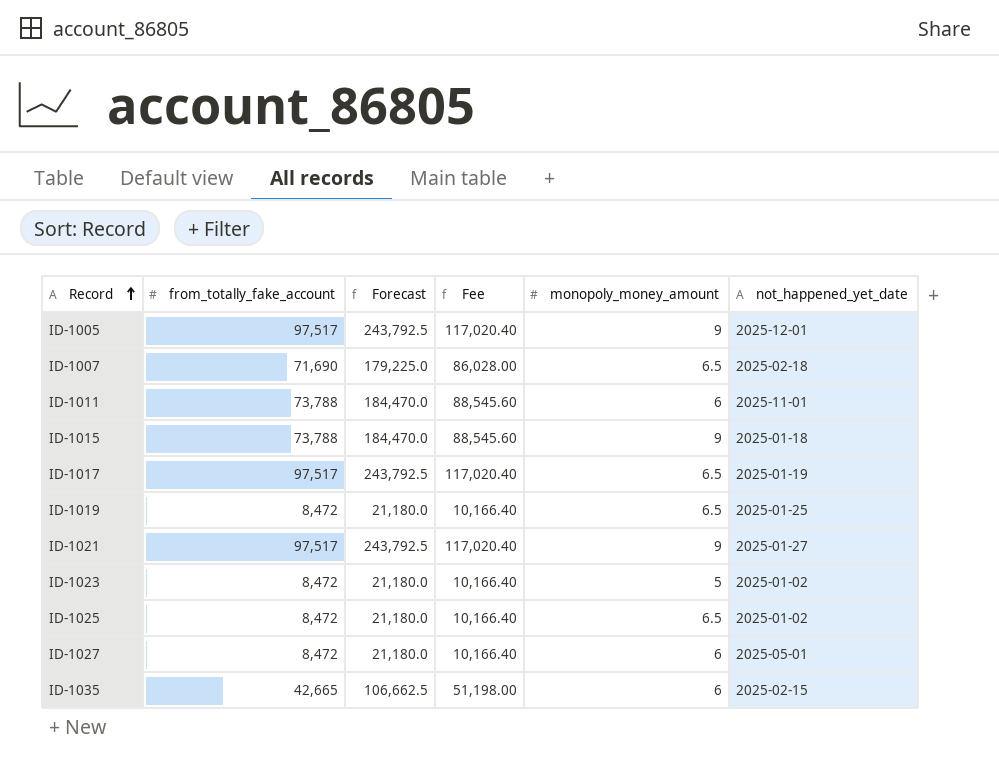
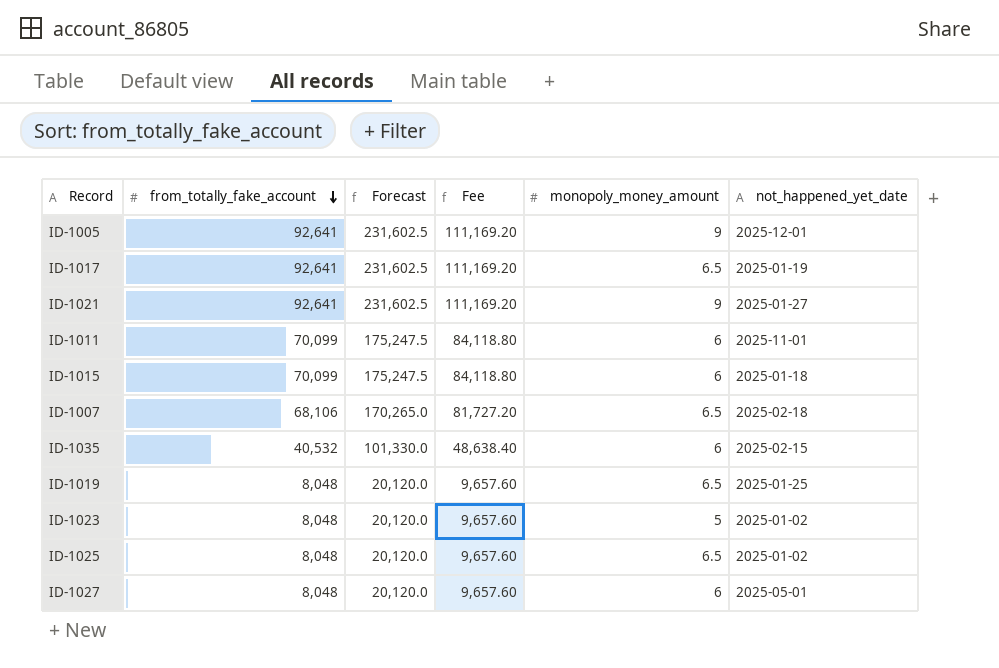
row order: Record ascending -> from_totally_fake_account descending
ID-1005 | from_totally_fake_account: 97,517 -> 92,641
ID-1005 | Forecast: 243,792.5 -> 231,602.5
ID-1005 | Fee: 117,020.40 -> 111,169.20
ID-1017 | from_totally_fake_account: 97,517 -> 92,641
ID-1017 | Forecast: 243,792.5 -> 231,602.5
ID-1017 | Fee: 117,020.40 -> 111,169.20
ID-1021 | from_totally_fake_account: 97,517 -> 92,641
ID-1021 | Forecast: 243,792.5 -> 231,602.5
ID-1021 | Fee: 117,020.40 -> 111,169.20
ID-1011 | from_totally_fake_account: 73,788 -> 70,099
ID-1011 | Forecast: 184,470.0 -> 175,247.5
ID-1011 | Fee: 88,545.60 -> 84,118.80
ID-1015 | from_totally_fake_account: 73,788 -> 70,099
ID-1015 | Forecast: 184,470.0 -> 175,247.5
ID-1015 | Fee: 88,545.60 -> 84,118.80
ID-1015 | monopoly_money_amount: 9 -> 6
ID-1007 | from_totally_fake_account: 71,690 -> 68,106
ID-1007 | Forecast: 179,225.0 -> 170,265.0
ID-1007 | Fee: 86,028.00 -> 81,727.20
ID-1035 | from_totally_fake_account: 42,665 -> 40,532
ID-1035 | Forecast: 106,662.5 -> 101,330.0
ID-1035 | Fee: 51,198.00 -> 48,638.40
ID-1019 | from_totally_fake_account: 8,472 -> 8,048
ID-1019 | Forecast: 21,180.0 -> 20,120.0
ID-1019 | Fee: 10,166.40 -> 9,657.60
ID-1023 | from_totally_fake_account: 8,472 -> 8,048
ID-1023 | Forecast: 21,180.0 -> 20,120.0
ID-1023 | Fee: 10,166.40 -> 9,657.60
ID-1025 | from_totally_fake_account: 8,472 -> 8,048
ID-1025 | Forecast: 21,180.0 -> 20,120.0
ID-1025 | Fee: 10,166.40 -> 9,657.60
ID-1027 | from_totally_fake_account: 8,472 -> 8,048
ID-1027 | Forecast: 21,180.0 -> 20,120.0
ID-1027 | Fee: 10,166.40 -> 9,657.60

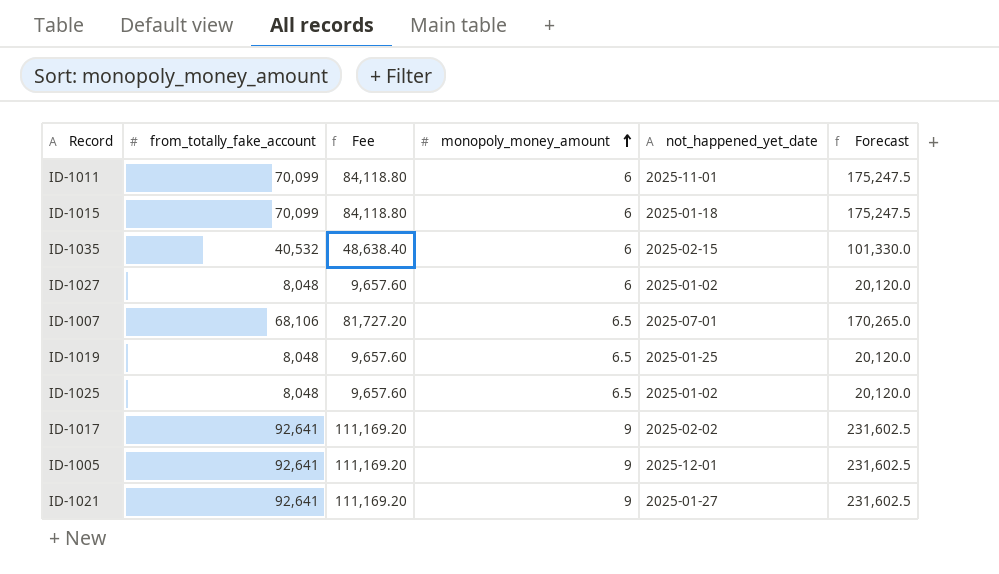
row order: from_totally_fake_account descending -> monopoly_money_amount ascending
column Forecast | position: 3 -> 6
row ID-1023: 8,048 | 20,120.0 | 9,657.60 | 5 | 2025-01-02 -> none
ID-1027 | not_happened_yet_date: 2025-05-01 -> 2025-01-02
ID-1007 | not_happened_yet_date: 2025-02-18 -> 2025-07-01
ID-1017 | monopoly_money_amount: 6.5 -> 9
ID-1017 | not_happened_yet_date: 2025-01-19 -> 2025-02-02

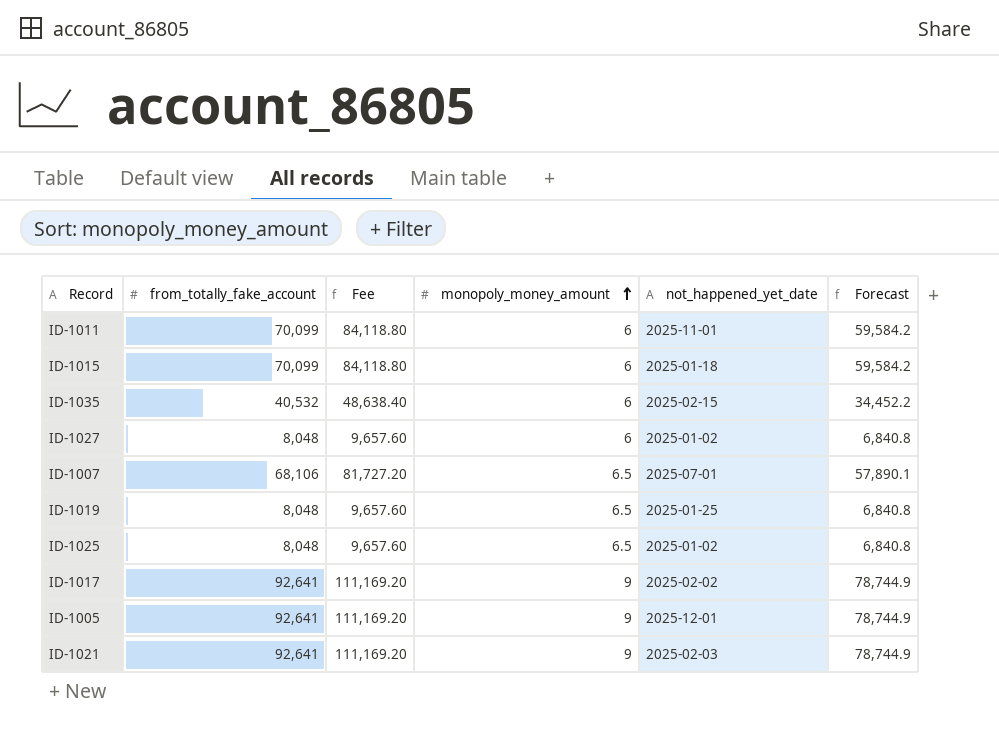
column Forecast | formula: [from_totally_fake_account] * 2.5 -> [from_totally_fake_account] * 0.85
ID-1021 | not_happened_yet_date: 2025-01-27 -> 2025-02-03

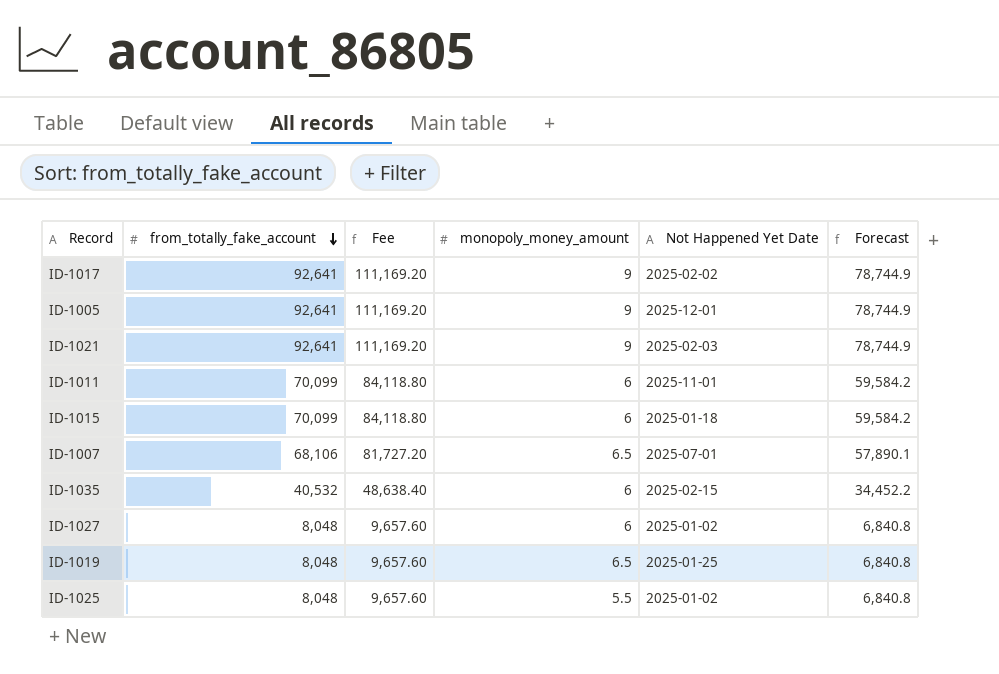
row order: monopoly_money_amount ascending -> from_totally_fake_account descending
column name: not_happened_yet_date -> Not Happened Yet Date
ID-1025 | monopoly_money_amount: 6.5 -> 5.5

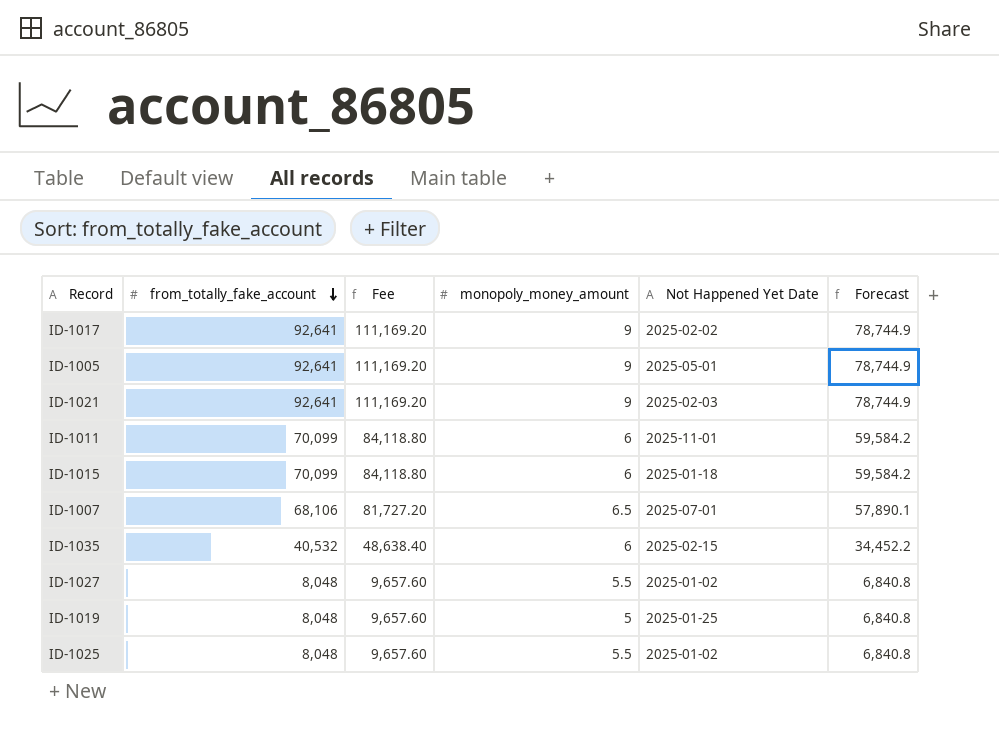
ID-1005 | Not Happened Yet Date: 2025-12-01 -> 2025-05-01
ID-1027 | monopoly_money_amount: 6 -> 5.5
ID-1019 | monopoly_money_amount: 6.5 -> 5

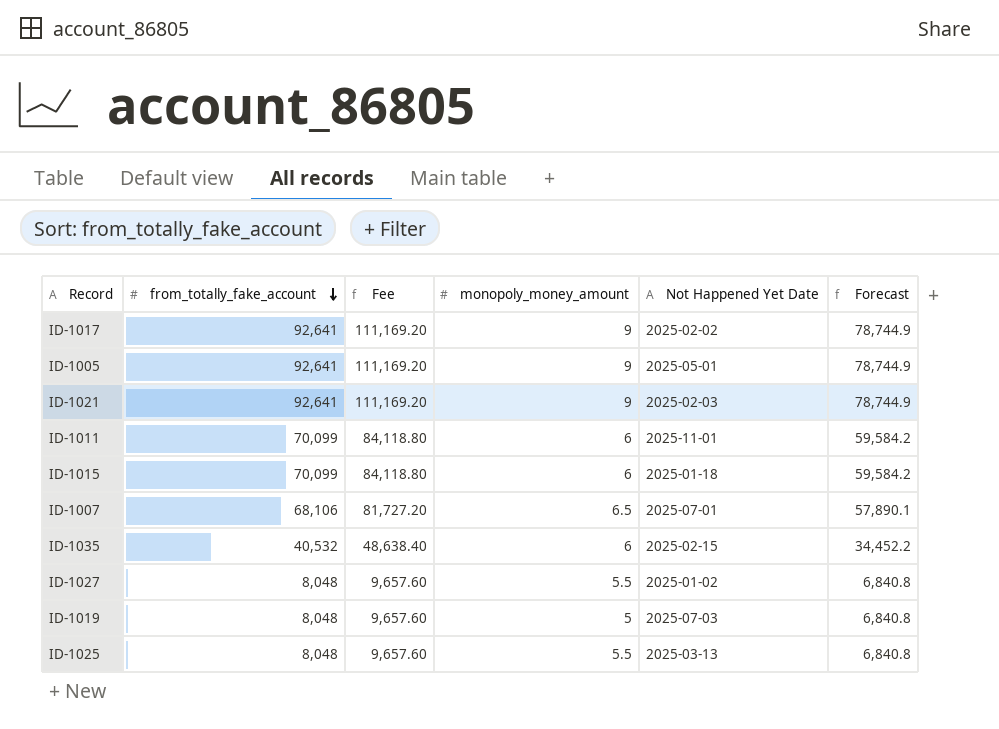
ID-1019 | Not Happened Yet Date: 2025-01-25 -> 2025-07-03
ID-1025 | Not Happened Yet Date: 2025-01-02 -> 2025-03-13

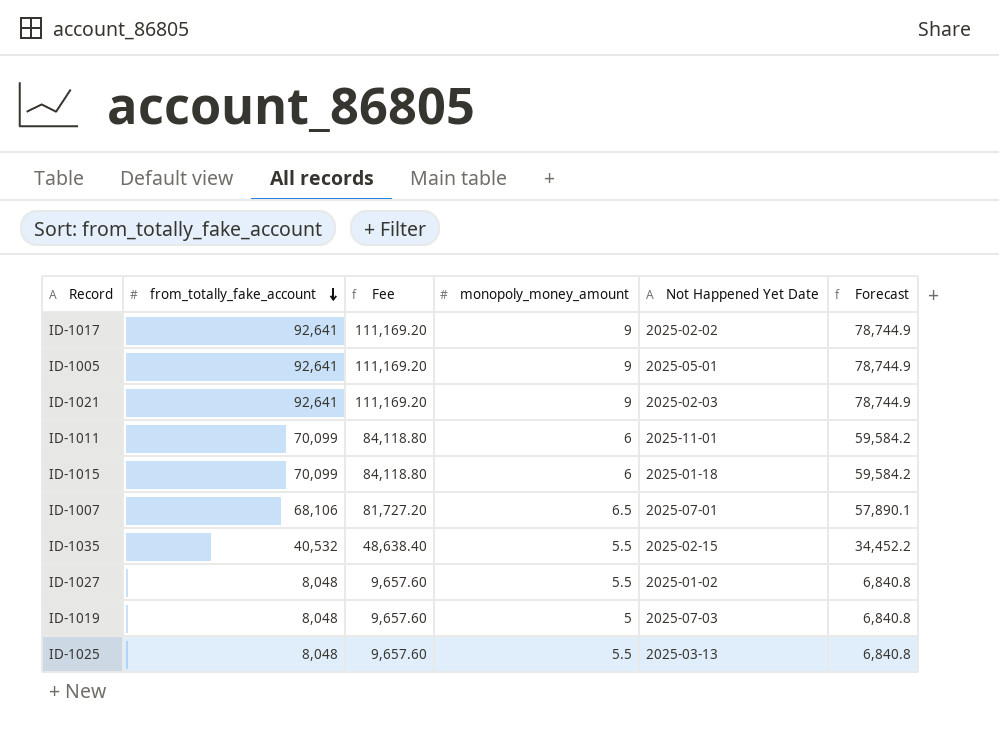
ID-1035 | monopoly_money_amount: 6 -> 5.5

